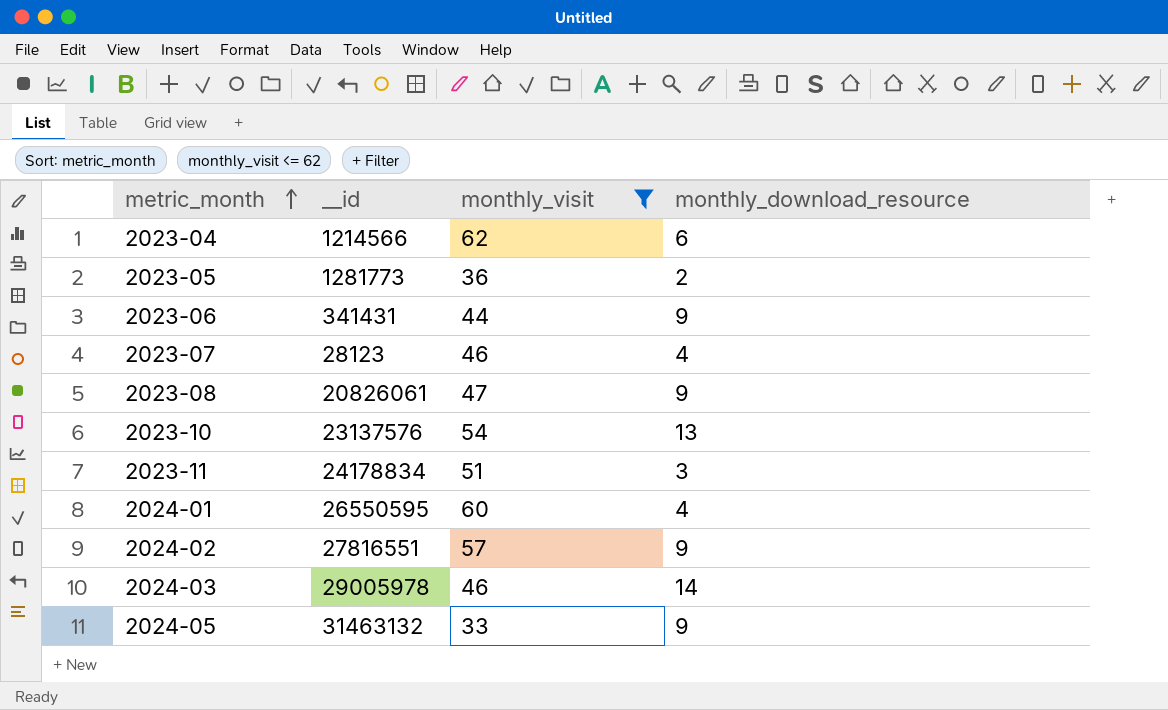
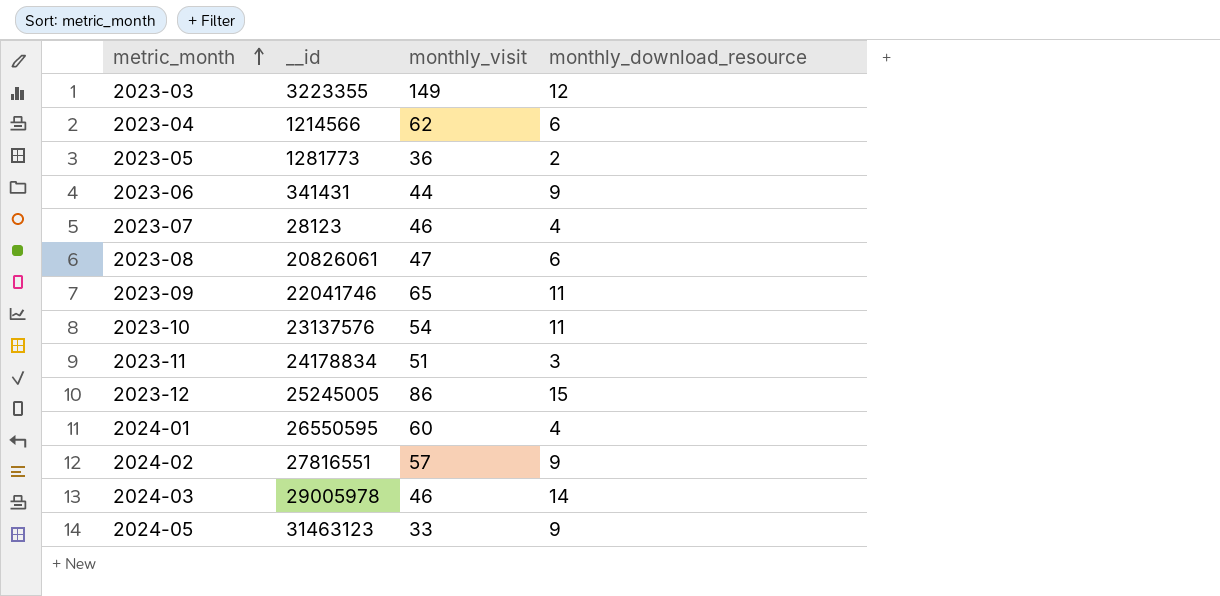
filter: monthly_visit <= 62 -> none
2023-08 | monthly_download_resource: 9 -> 6
2023-10 | monthly_download_resource: 13 -> 11
2024-05 | __id: 31463132 -> 31463123

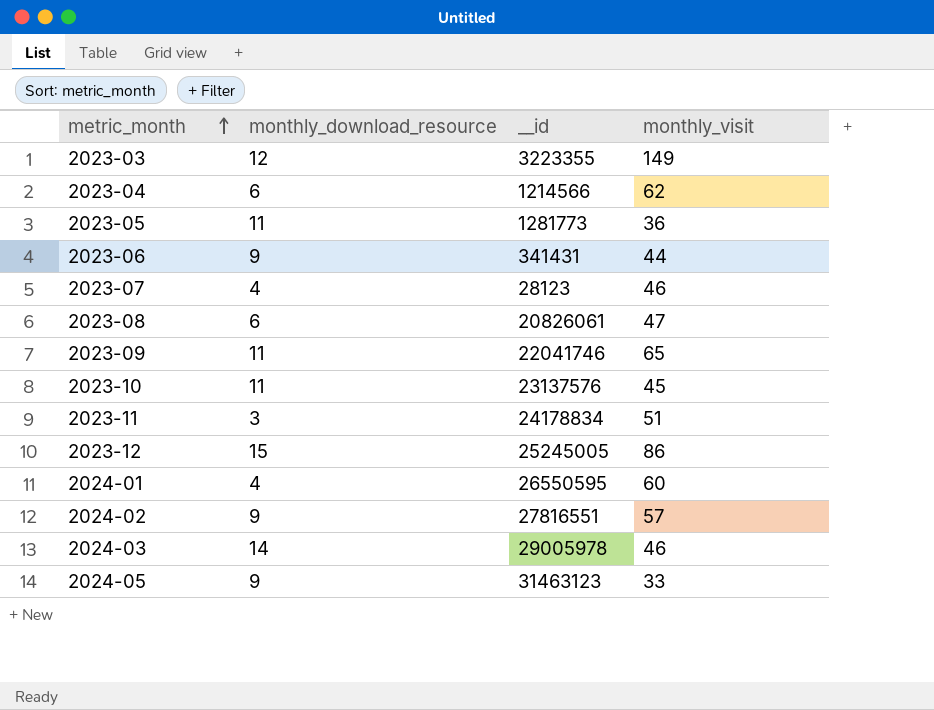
column monthly_download_resource | position: 4 -> 2
2023-05 | monthly_download_resource: 2 -> 11
2023-10 | monthly_visit: 54 -> 45

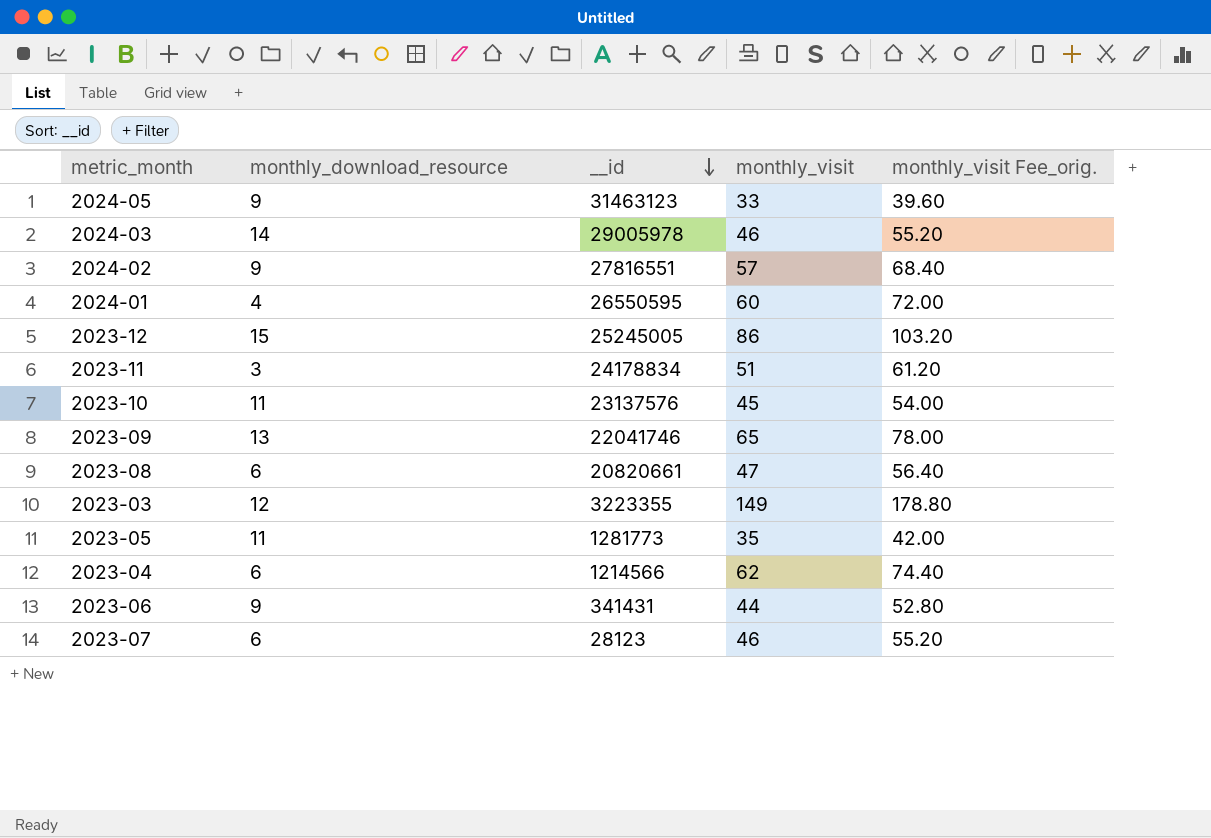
row order: metric_month ascending -> __id descending
column monthly_visit Fee_orig. | formula: none -> [monthly_visit] * 1.2
2023-09 | monthly_download_resource: 11 -> 13
2023-08 | __id: 20826061 -> 20820661
2023-05 | monthly_visit: 36 -> 35
2023-07 | monthly_download_resource: 4 -> 6

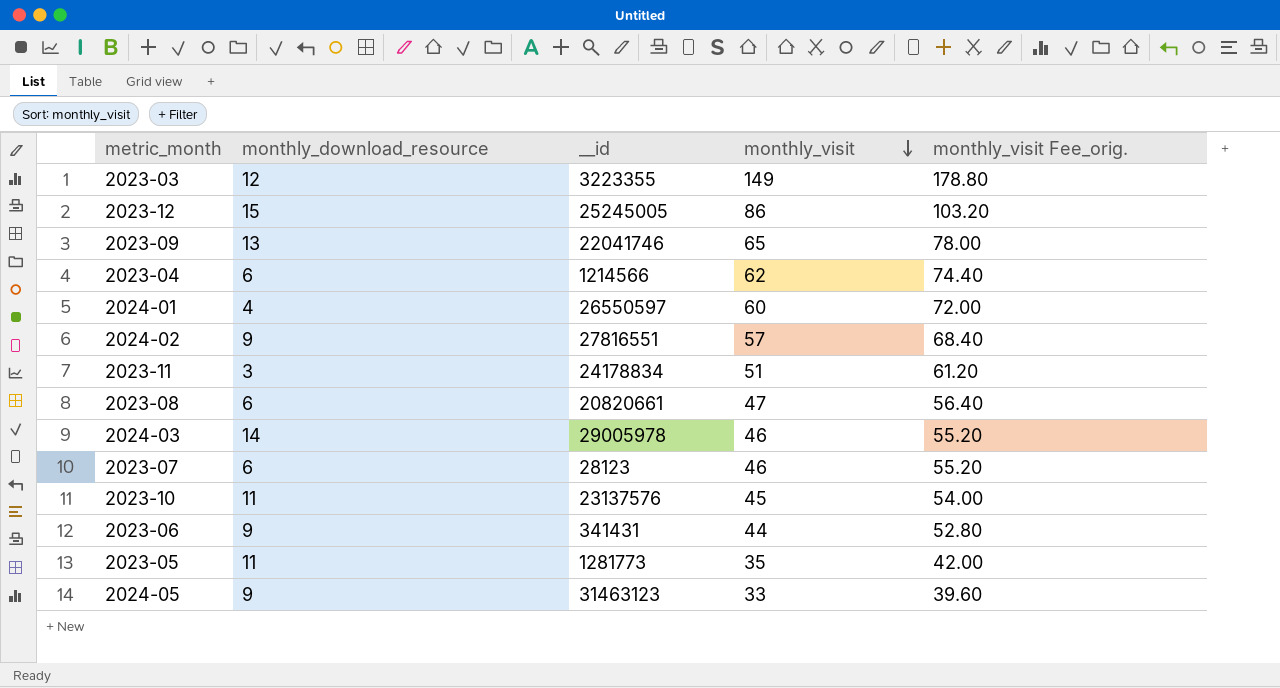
row order: __id descending -> monthly_visit descending
2024-01 | __id: 26550595 -> 26550597

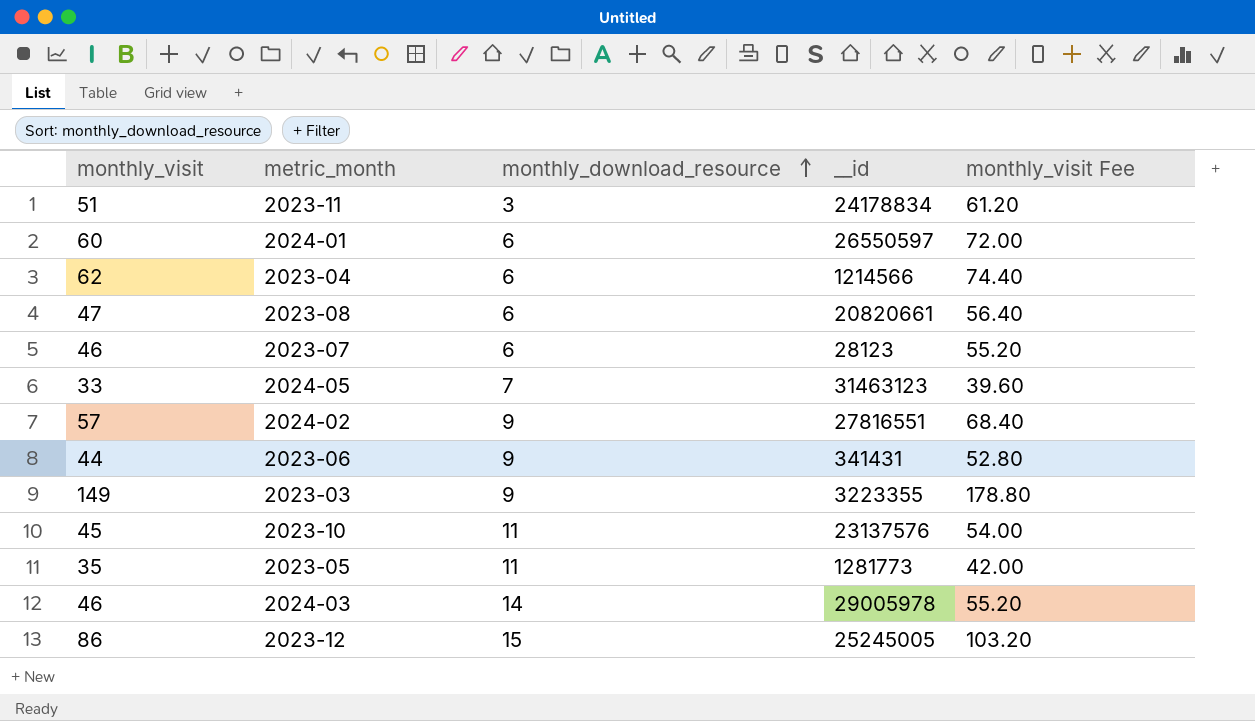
row order: monthly_visit descending -> monthly_download_resource ascending
column monthly_visit | position: 4 -> 1
column name: monthly_visit Fee_orig. -> monthly_visit Fee
row 2023-09: 13 | 22041746 | 65 | 78.00 -> none
2024-01 | monthly_download_resource: 4 -> 6
2024-05 | monthly_download_resource: 9 -> 7
2023-03 | monthly_download_resource: 12 -> 9

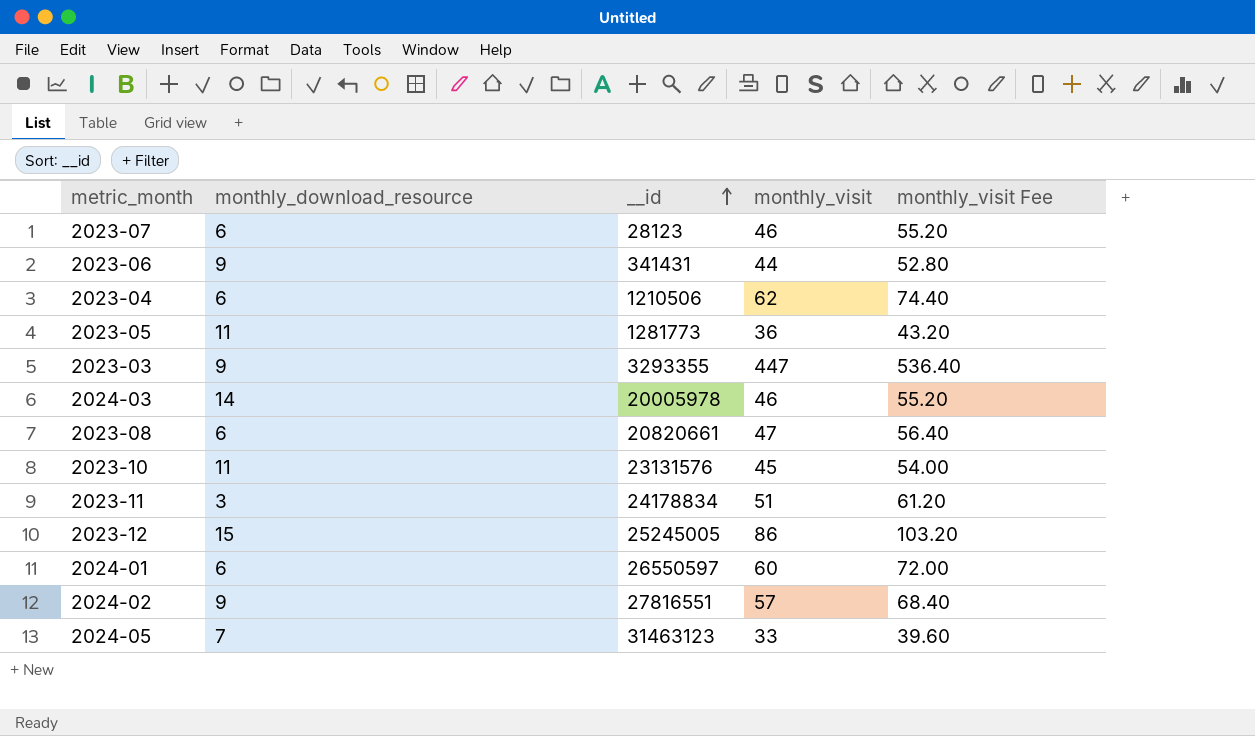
row order: monthly_download_resource ascending -> __id ascending
column monthly_visit | position: 1 -> 4
2023-04 | __id: 1214566 -> 1210506
2023-05 | monthly_visit: 35 -> 36
2023-05 | monthly_visit Fee: 42.00 -> 43.20
2023-03 | __id: 3223355 -> 3293355
2023-03 | monthly_visit: 149 -> 447
2023-03 | monthly_visit Fee: 178.80 -> 536.40
2024-03 | __id: 29005978 -> 20005978
2023-10 | __id: 23137576 -> 23131576

